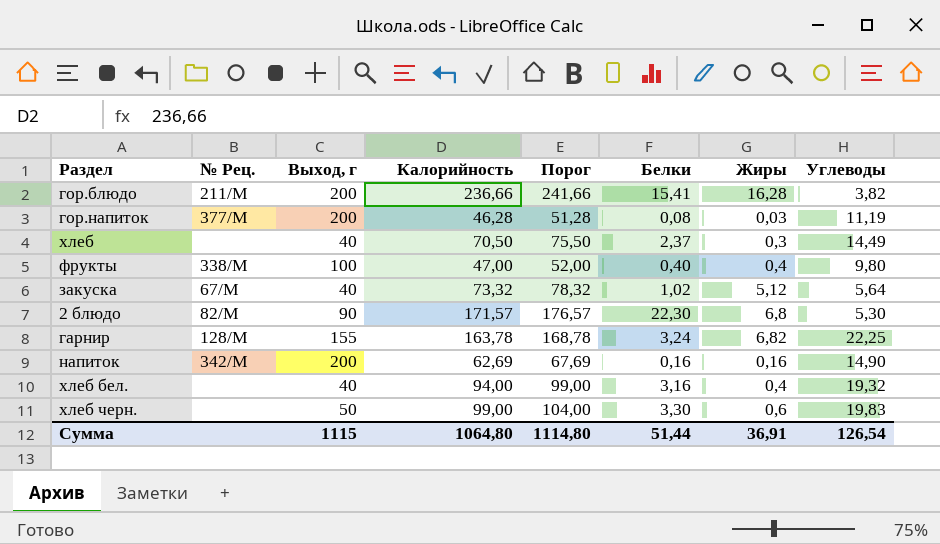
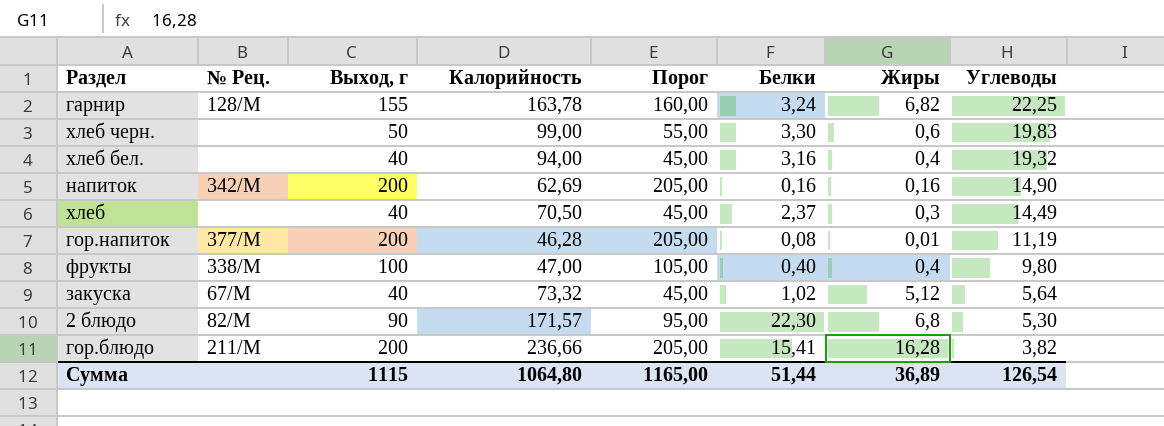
row order: none -> Углеводы descending
column Порог | formula: [Калорийность] + 5 -> [Выход, г] + 5
гор.напиток | Жиры: 0,03 -> 0,01
Сумма | Порог: 1114,80 -> 1165,00
Сумма | Жиры: 36,91 -> 36,89

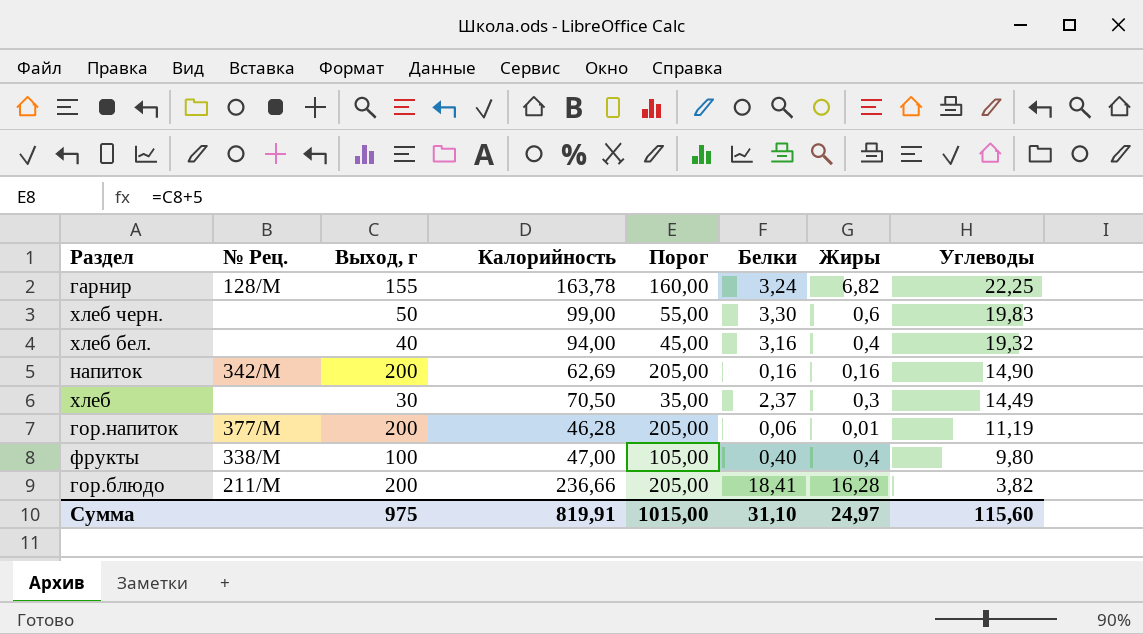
row закуска: 67/М | 40 | 73,32 | 45,00 | 1,02 | 5,12 | 5,64 -> none
row 2 блюдо: 82/М | 90 | 171,57 | 95,00 | 22,30 | 6,8 | 5,30 -> none
хлеб | Выход, г: 40 -> 30
хлеб | Порог: 45,00 -> 35,00
гор.напиток | Белки: 0,08 -> 0,06
гор.блюдо | Белки: 15,41 -> 18,41
Сумма | Выход, г: 1115 -> 975
Сумма | Калорийность: 1064,80 -> 819,91
Сумма | Порог: 1165,00 -> 1015,00
Сумма | Белки: 51,44 -> 31,10
Сумма | Жиры: 36,89 -> 24,97
Сумма | Углеводы: 126,54 -> 115,60

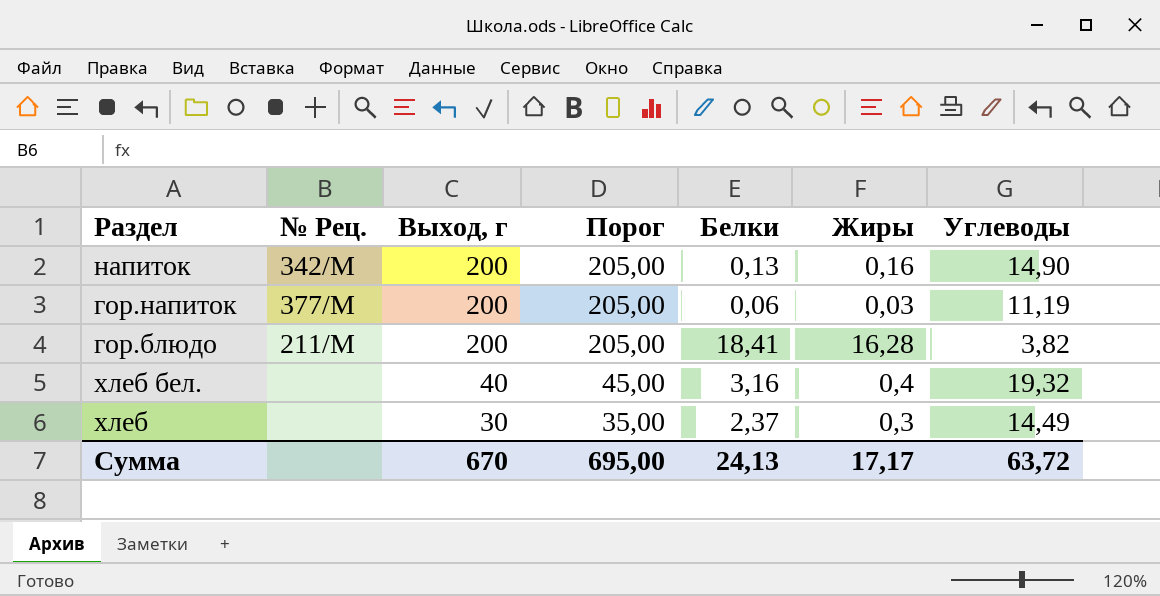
row order: Углеводы descending -> Выход, г descending
column Калорийность | position: 4 -> none
row гарнир: 128/М | 155 | 163,78 | 160,00 | 3,24 | 6,82 | 22,25 -> none
row хлеб черн.: none | 50 | 99,00 | 55,00 | 3,30 | 0,6 | 19,83 -> none
row фрукты: 338/М | 100 | 47,00 | 105,00 | 0,40 | 0,4 | 9,80 -> none
напиток | Белки: 0,16 -> 0,13
гор.напиток | Жиры: 0,01 -> 0,03
Сумма | Выход, г: 975 -> 670
Сумма | Порог: 1015,00 -> 695,00
Сумма | Белки: 31,10 -> 24,13
Сумма | Жиры: 24,97 -> 17,17
Сумма | Углеводы: 115,60 -> 63,72

